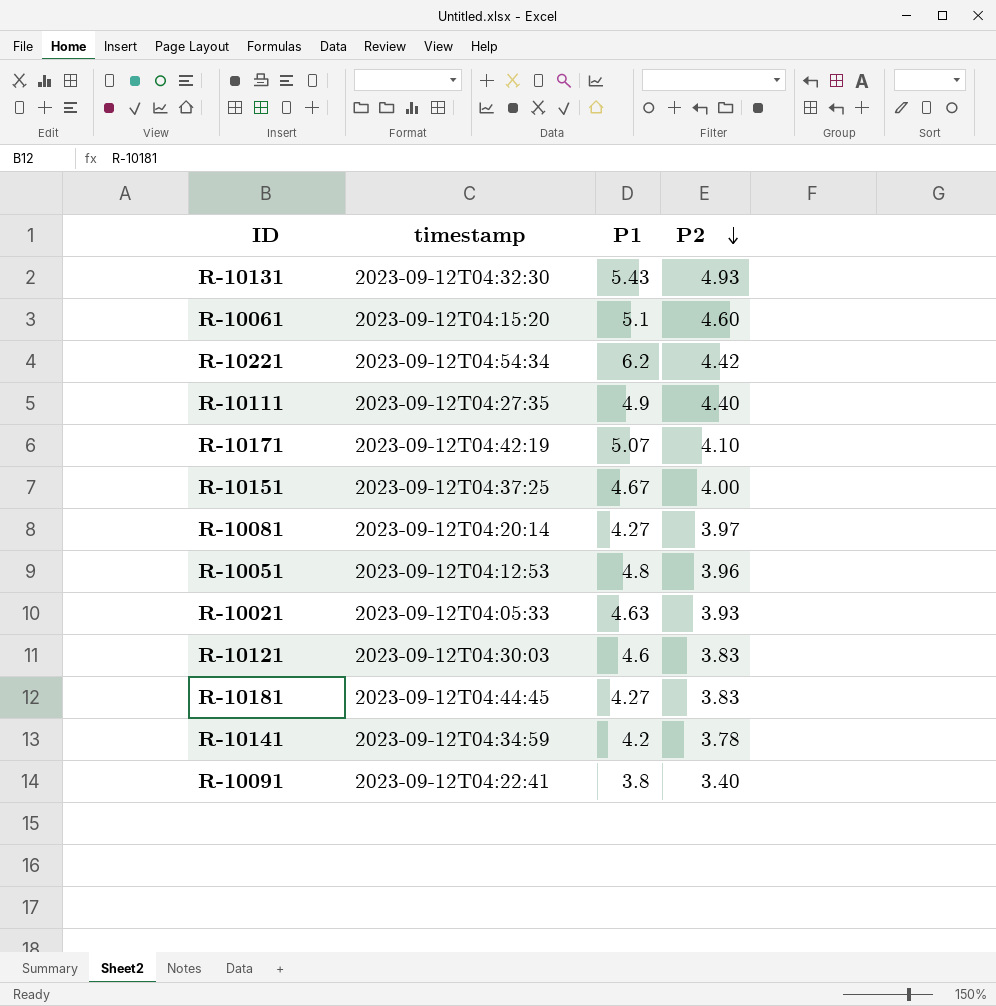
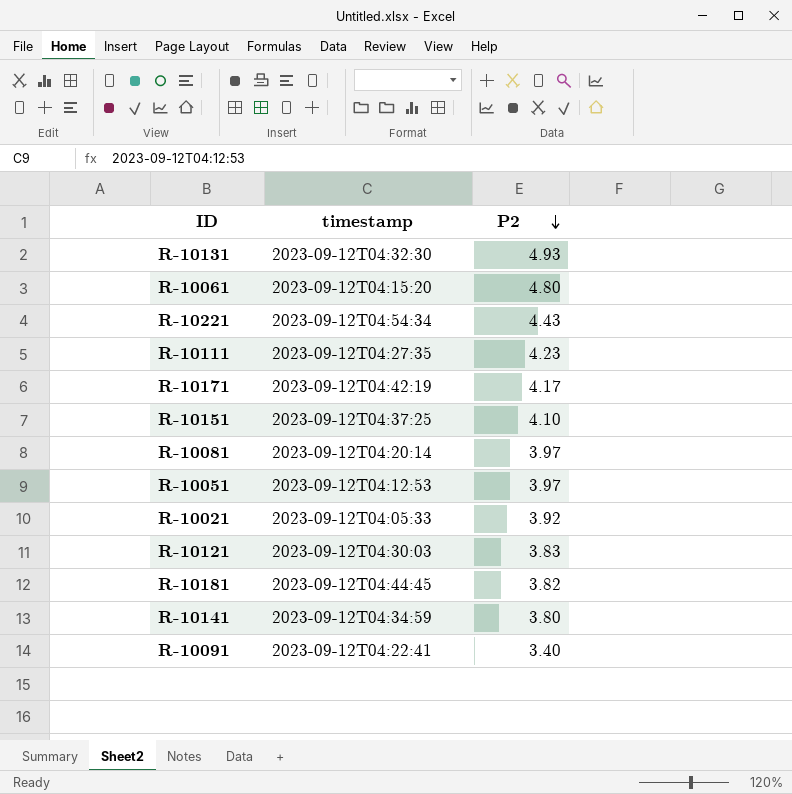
column P1 | position: 3 -> none
R-10061 | P2: 4.60 -> 4.80
R-10221 | P2: 4.42 -> 4.43
R-10111 | P2: 4.40 -> 4.23
R-10171 | P2: 4.10 -> 4.17
R-10151 | P2: 4.00 -> 4.10
R-10051 | P2: 3.96 -> 3.97
R-10021 | P2: 3.93 -> 3.92
R-10181 | P2: 3.83 -> 3.82
R-10141 | P2: 3.78 -> 3.80

